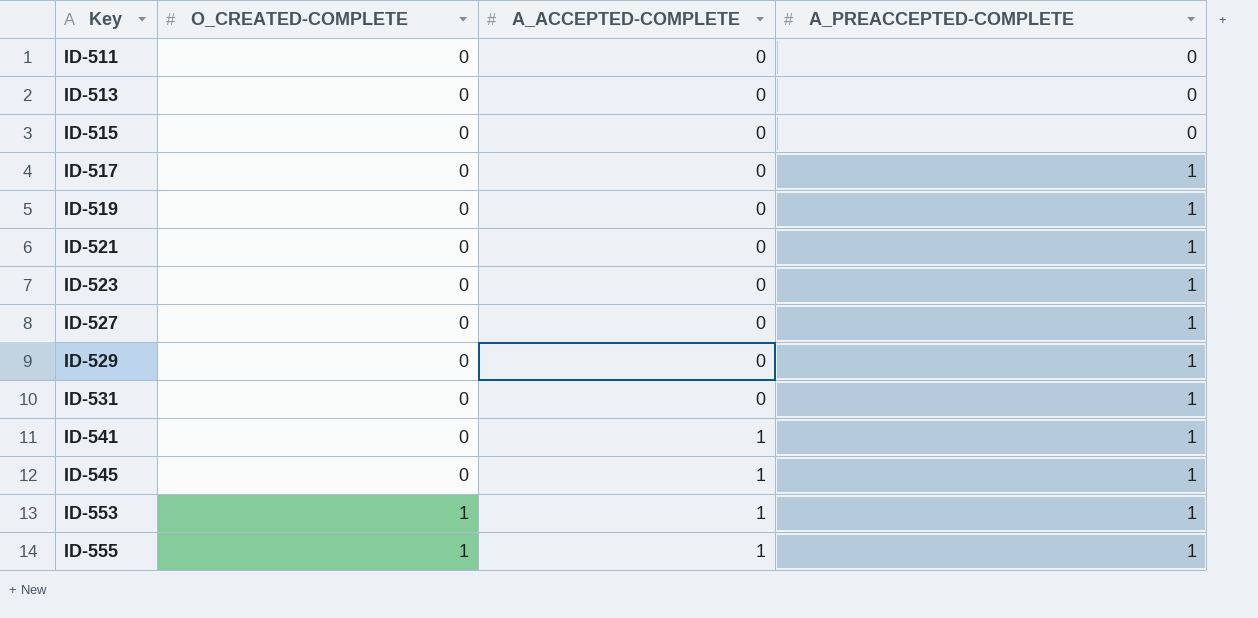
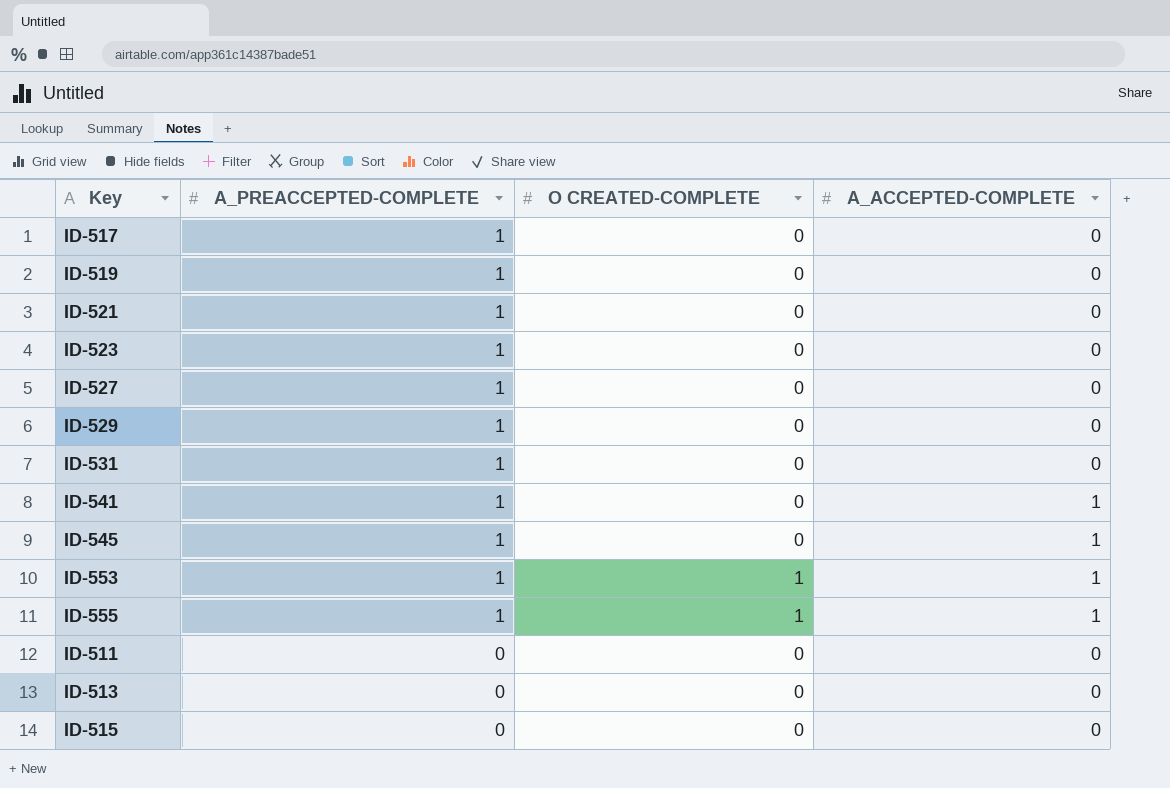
row order: Key ascending -> A_PREACCEPTED-COMPLETE descending
column A_PREACCEPTED-COMPLETE | position: 4 -> 2
column name: O_CREATED-COMPLETE -> O CREATED-COMPLETE

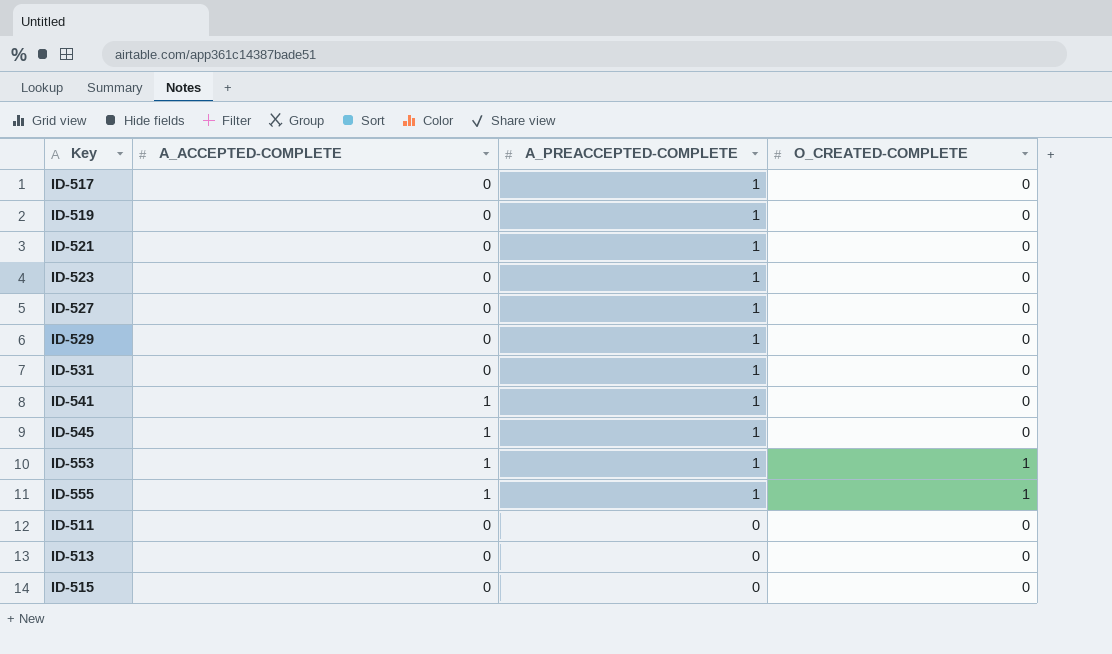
column A_ACCEPTED-COMPLETE | position: 4 -> 2
column name: O CREATED-COMPLETE -> O_CREATED-COMPLETE

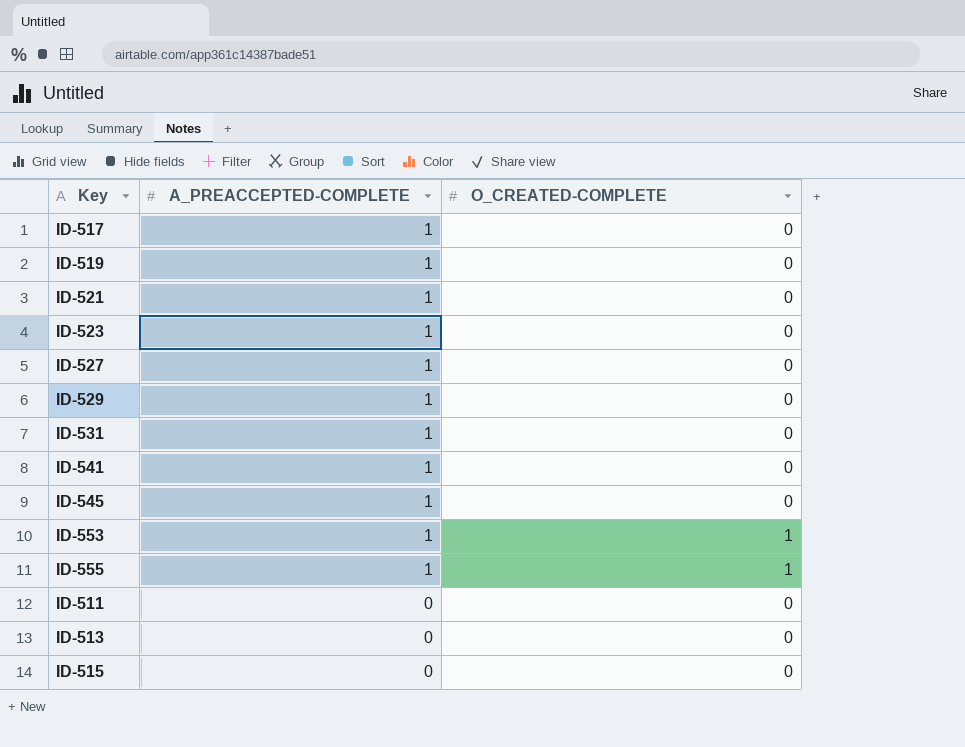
column A_ACCEPTED-COMPLETE | position: 2 -> none

